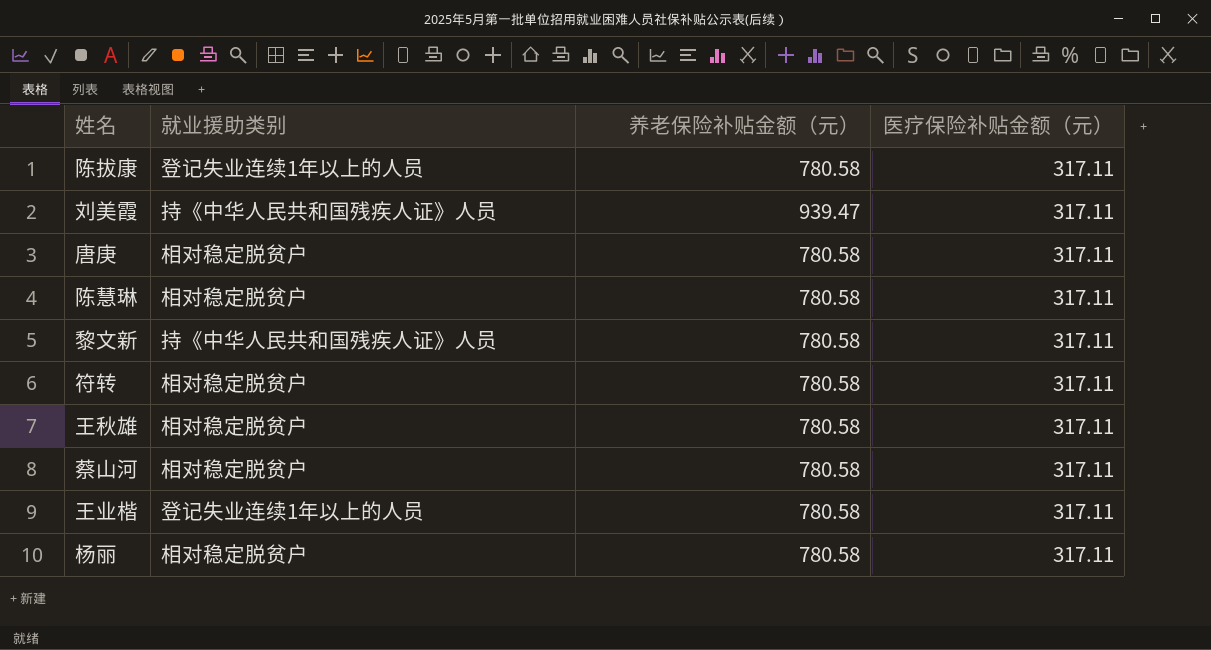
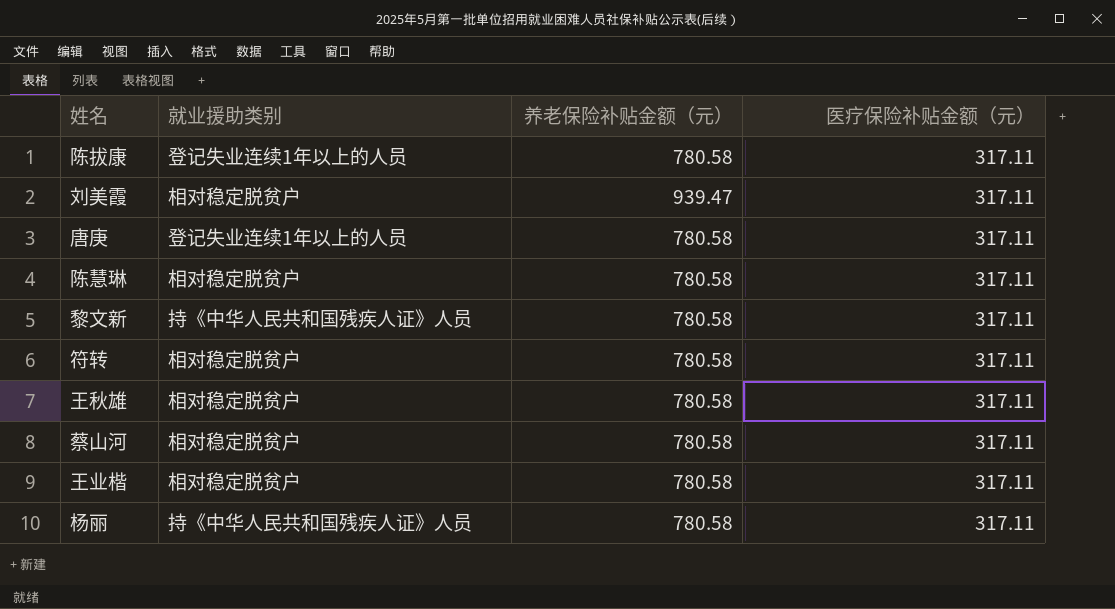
刘美霞 | 就业援助类别: 持《中华人民共和国残疾人证》人员 -> 相对稳定脱贫户
唐庚 | 就业援助类别: 相对稳定脱贫户 -> 登记失业连续1年以上的人员
王业楷 | 就业援助类别: 登记失业连续1年以上的人员 -> 相对稳定脱贫户
杨丽 | 就业援助类别: 相对稳定脱贫户 -> 持《中华人民共和国残疾人证》人员

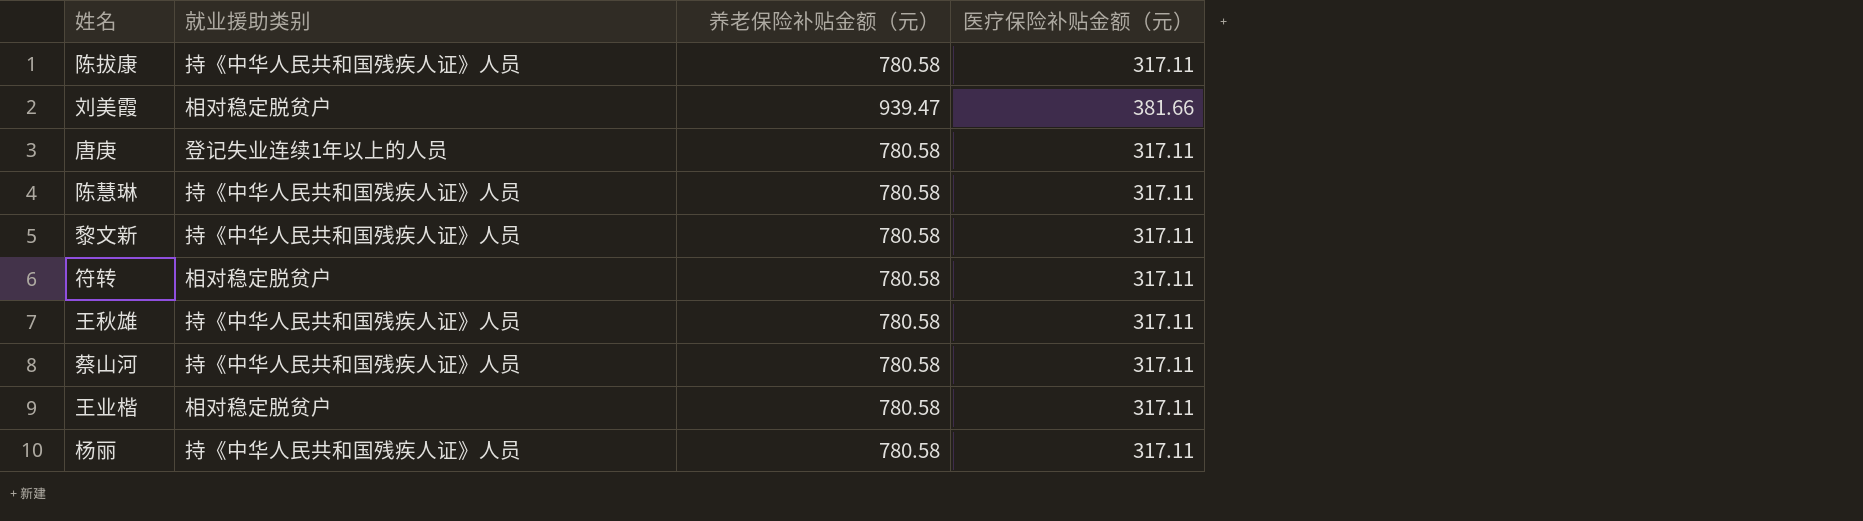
陈拔康 | 就业援助类别: 登记失业连续1年以上的人员 -> 持《中华人民共和国残疾人证》人员
刘美霞 | 医疗保险补贴金额（元）: 317.11 -> 381.66
陈慧琳 | 就业援助类别: 相对稳定脱贫户 -> 持《中华人民共和国残疾人证》人员
王秋雄 | 就业援助类别: 相对稳定脱贫户 -> 持《中华人民共和国残疾人证》人员
蔡山河 | 就业援助类别: 相对稳定脱贫户 -> 持《中华人民共和国残疾人证》人员

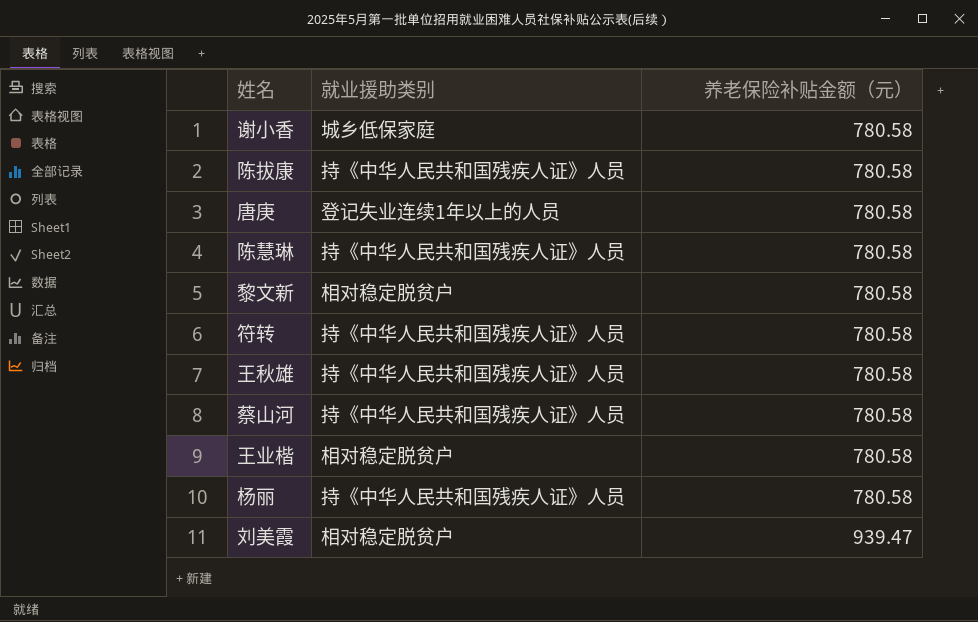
row order: none -> 养老保险补贴金额（元） ascending
column 医疗保险补贴金额（元） | position: 4 -> none
row 谢小香: none -> 城乡低保家庭 | 780.58
黎文新 | 就业援助类别: 持《中华人民共和国残疾人证》人员 -> 相对稳定脱贫户
符转 | 就业援助类别: 相对稳定脱贫户 -> 持《中华人民共和国残疾人证》人员

